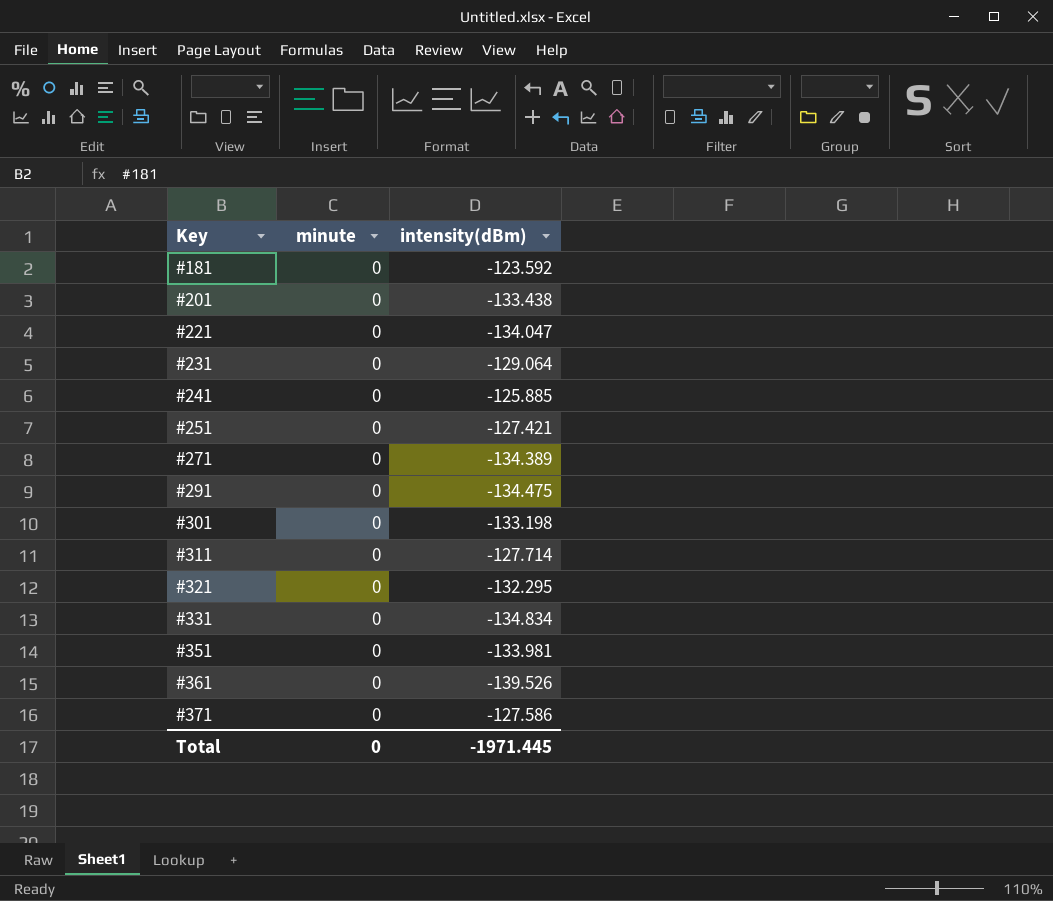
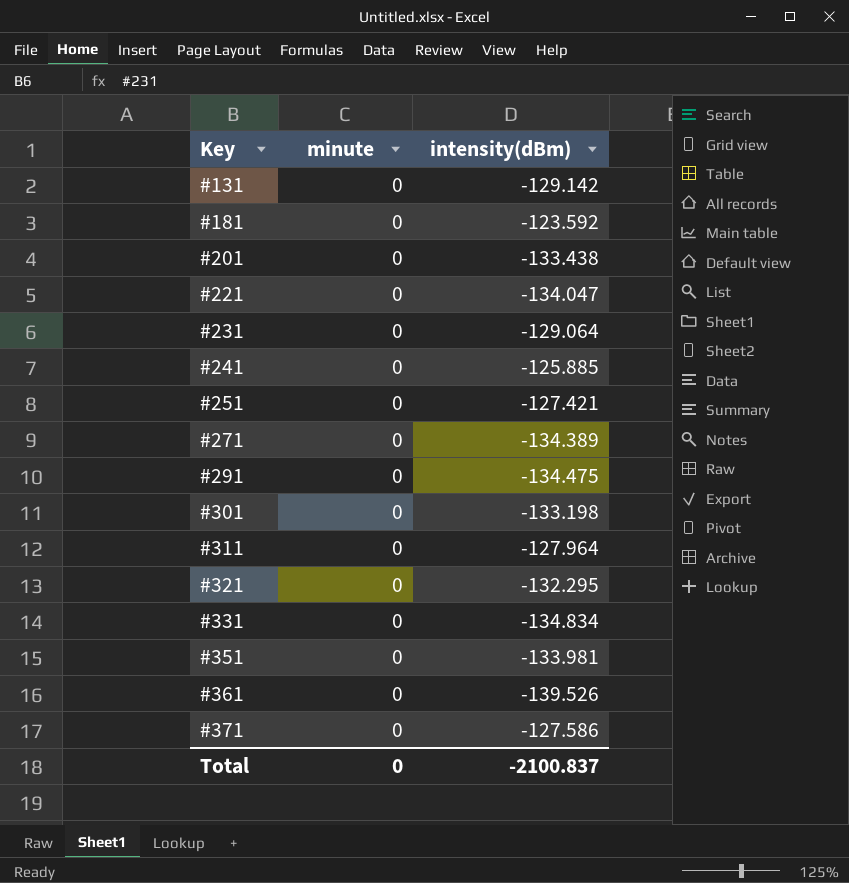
row #131: none -> 0 | -129.142
#311 | intensity(dBm): -127.714 -> -127.964
Total | intensity(dBm): -1971.445 -> -2100.837

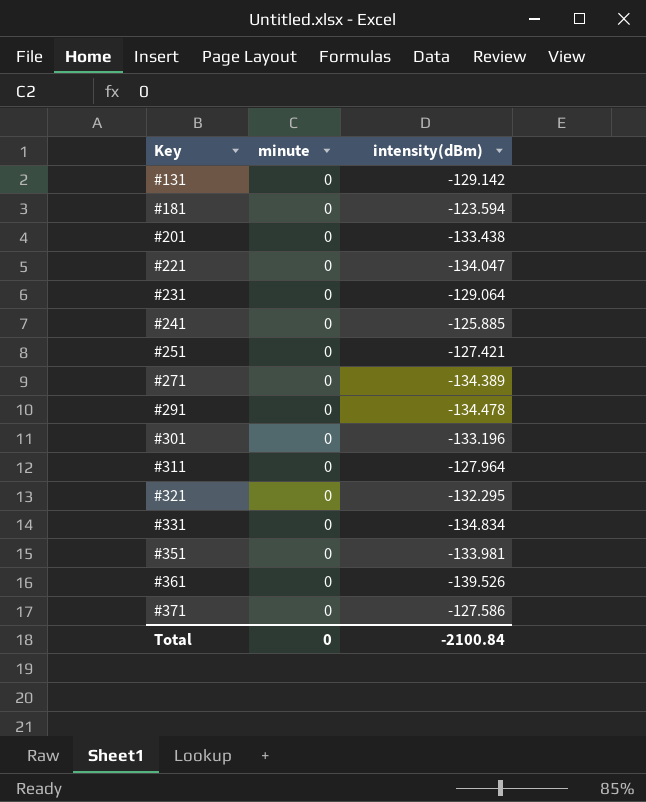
#181 | intensity(dBm): -123.592 -> -123.594
#291 | intensity(dBm): -134.475 -> -134.478
#301 | intensity(dBm): -133.198 -> -133.196
Total | intensity(dBm): -2100.837 -> -2100.84

